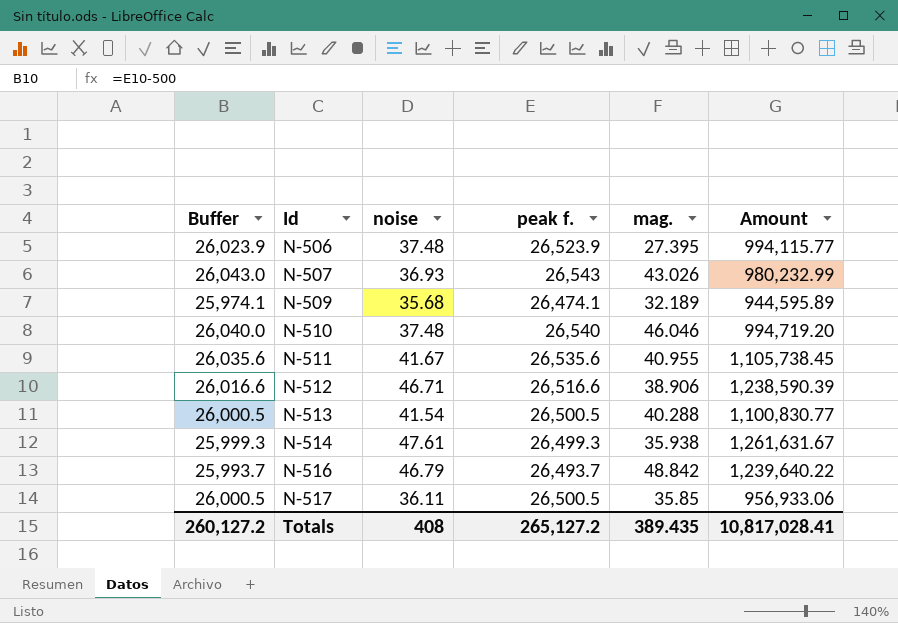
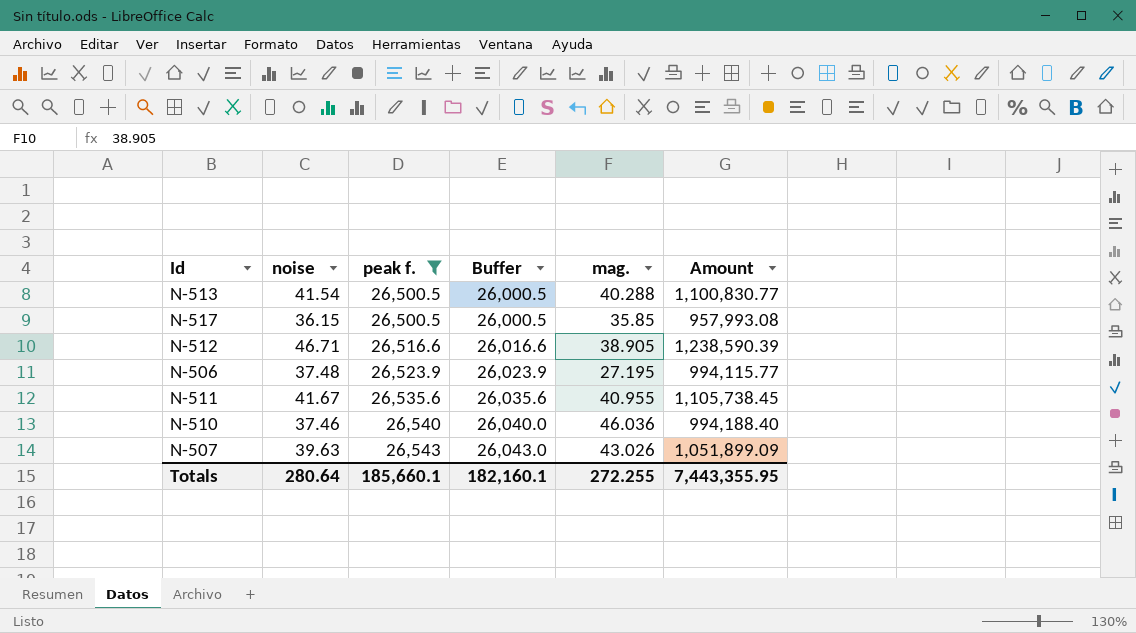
filter: none -> peak f. >= 26,500.5
row order: Id ascending -> peak f. ascending
column Buffer | position: 1 -> 4
N-517 | noise: 36.11 -> 36.15
N-517 | Amount: 956,933.06 -> 957,993.08
N-512 | mag.: 38.906 -> 38.905
N-506 | mag.: 27.395 -> 27.195
N-510 | noise: 37.48 -> 37.46
N-510 | mag.: 46.046 -> 46.036
N-510 | Amount: 994,719.20 -> 994,188.40
N-507 | noise: 36.93 -> 39.63
N-507 | Amount: 980,232.99 -> 1,051,899.09
Totals | noise: 408 -> 280.64
Totals | peak f.: 265,127.2 -> 185,660.1
Totals | Buffer: 260,127.2 -> 182,160.1
Totals | mag.: 389.435 -> 272.255
Totals | Amount: 10,817,028.41 -> 7,443,355.95

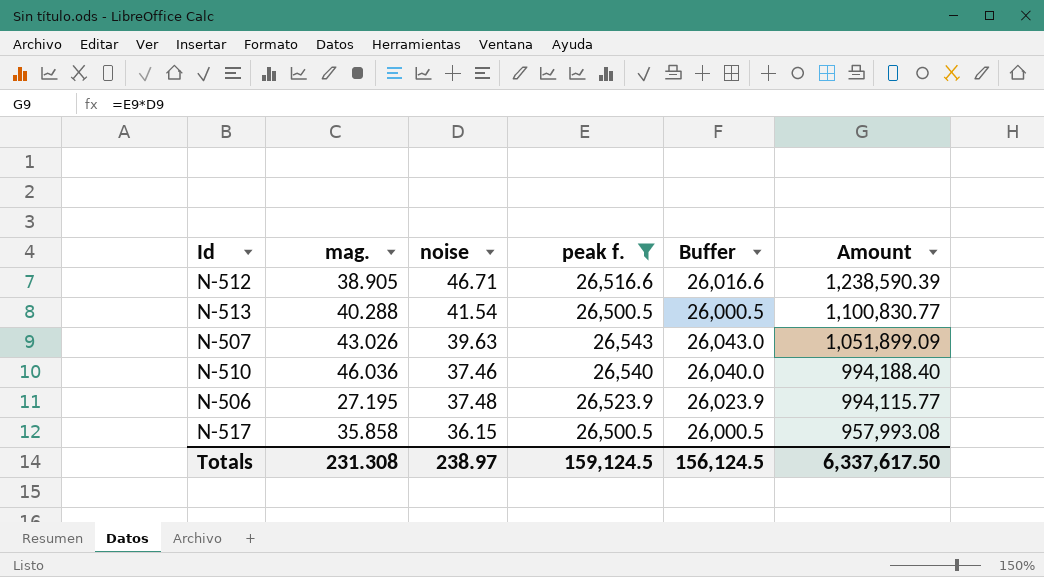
row order: peak f. ascending -> Amount descending
column mag. | position: 5 -> 2
row N-511: 41.67 | 26,535.6 | 26,035.6 | 40.955 | 1,105,738.45 -> none
N-517 | mag.: 35.85 -> 35.858
Totals | mag.: 272.255 -> 231.308
Totals | noise: 280.64 -> 238.97
Totals | peak f.: 185,660.1 -> 159,124.5
Totals | Buffer: 182,160.1 -> 156,124.5
Totals | Amount: 7,443,355.95 -> 6,337,617.50

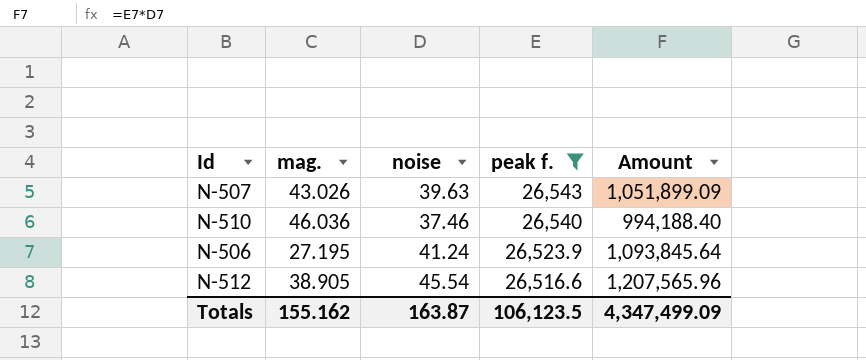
row order: Amount descending -> peak f. descending
column Buffer | formula: [peak f.] - 500 -> none
row N-513: 40.288 | 41.54 | 26,500.5 | 26,000.5 | 1,100,830.77 -> none
row N-517: 35.858 | 36.15 | 26,500.5 | 26,000.5 | 957,993.08 -> none
N-506 | noise: 37.48 -> 41.24
N-506 | Amount: 994,115.77 -> 1,093,845.64
N-512 | noise: 46.71 -> 45.54
N-512 | Amount: 1,238,590.39 -> 1,207,565.96
Totals | mag.: 231.308 -> 155.162
Totals | noise: 238.97 -> 163.87
Totals | peak f.: 159,124.5 -> 106,123.5
Totals | Amount: 6,337,617.50 -> 4,347,499.09

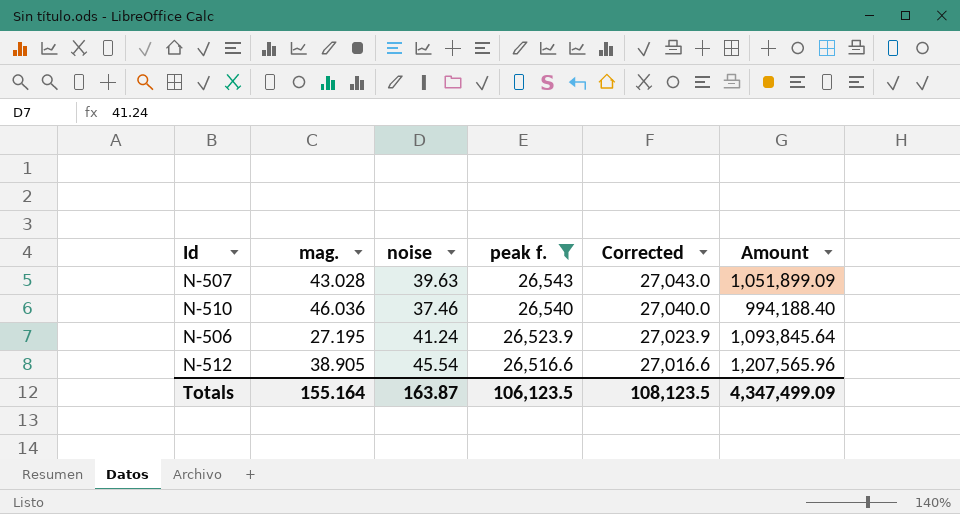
column Corrected | formula: none -> [peak f.] + 500
N-507 | mag.: 43.026 -> 43.028
Totals | mag.: 155.162 -> 155.164

